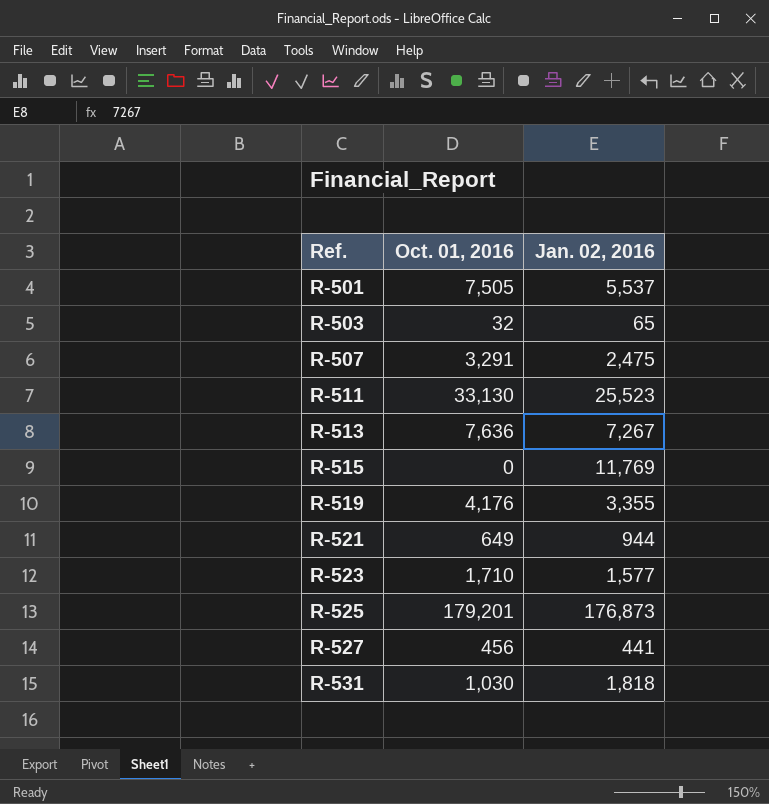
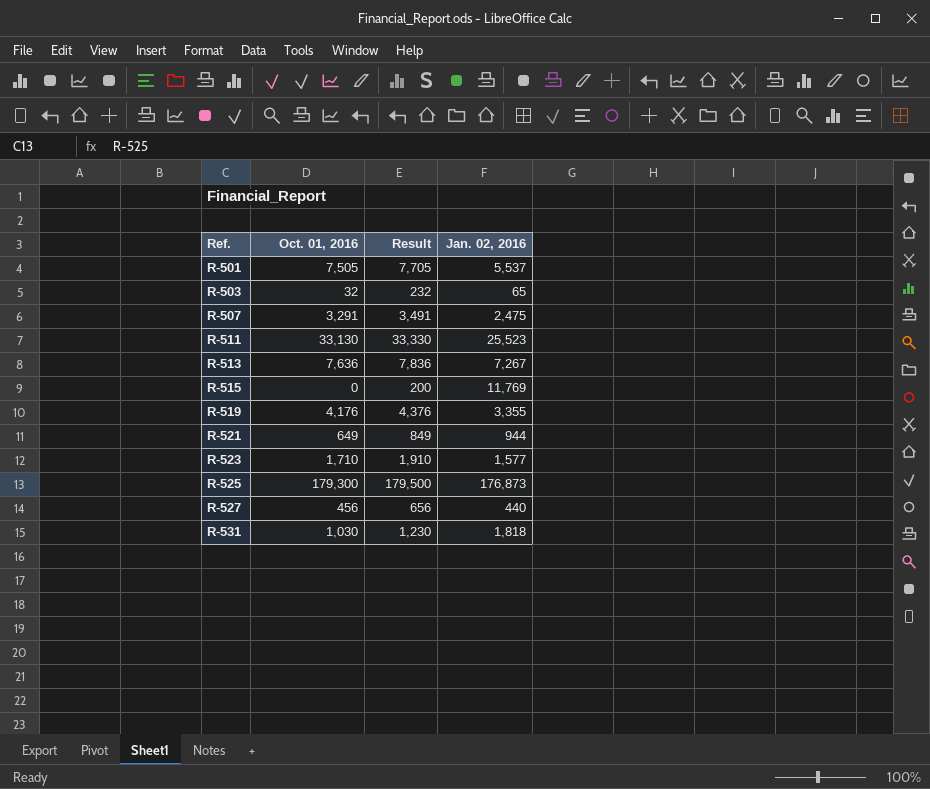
column Result | formula: none -> [Oct. 01, 2016] + 200
R-525 | Oct. 01, 2016: 179,201 -> 179,300
R-527 | Jan. 02, 2016: 441 -> 440

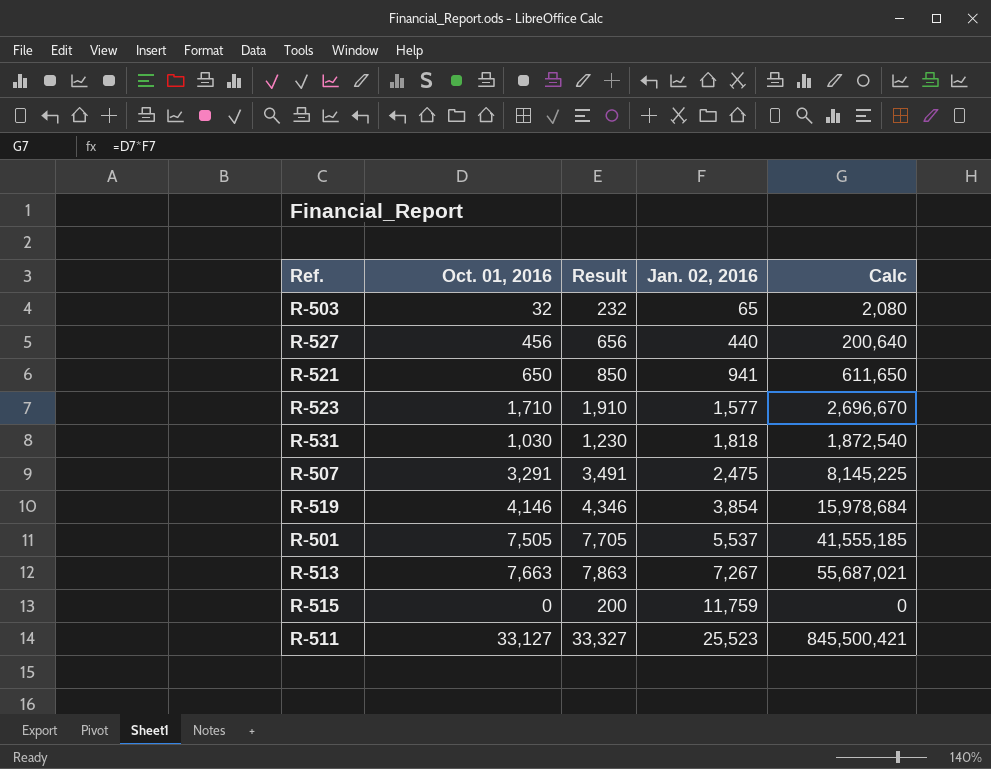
row order: Ref. ascending -> Jan. 02, 2016 ascending
column Calc | formula: none -> [Oct. 01, 2016] * [Jan. 02, 2016]
row R-525: 179,300 | 179,500 | 176,873 -> none
R-521 | Oct. 01, 2016: 649 -> 650
R-521 | Result: 849 -> 850
R-521 | Jan. 02, 2016: 944 -> 941
R-519 | Oct. 01, 2016: 4,176 -> 4,146
R-519 | Result: 4,376 -> 4,346
R-519 | Jan. 02, 2016: 3,355 -> 3,854
R-513 | Oct. 01, 2016: 7,636 -> 7,663
R-513 | Result: 7,836 -> 7,863
R-515 | Jan. 02, 2016: 11,769 -> 11,759
R-511 | Oct. 01, 2016: 33,130 -> 33,127
R-511 | Result: 33,330 -> 33,327

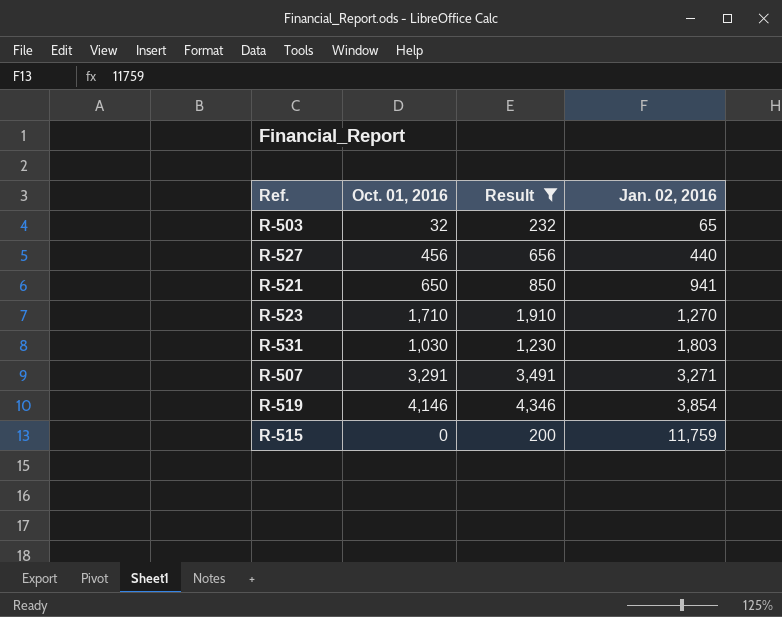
filter: none -> Result <= 4,346
column Calc | formula: [Oct. 01, 2016] * [Jan. 02, 2016] -> none
R-523 | Jan. 02, 2016: 1,577 -> 1,270
R-531 | Jan. 02, 2016: 1,818 -> 1,803
R-507 | Jan. 02, 2016: 2,475 -> 3,271

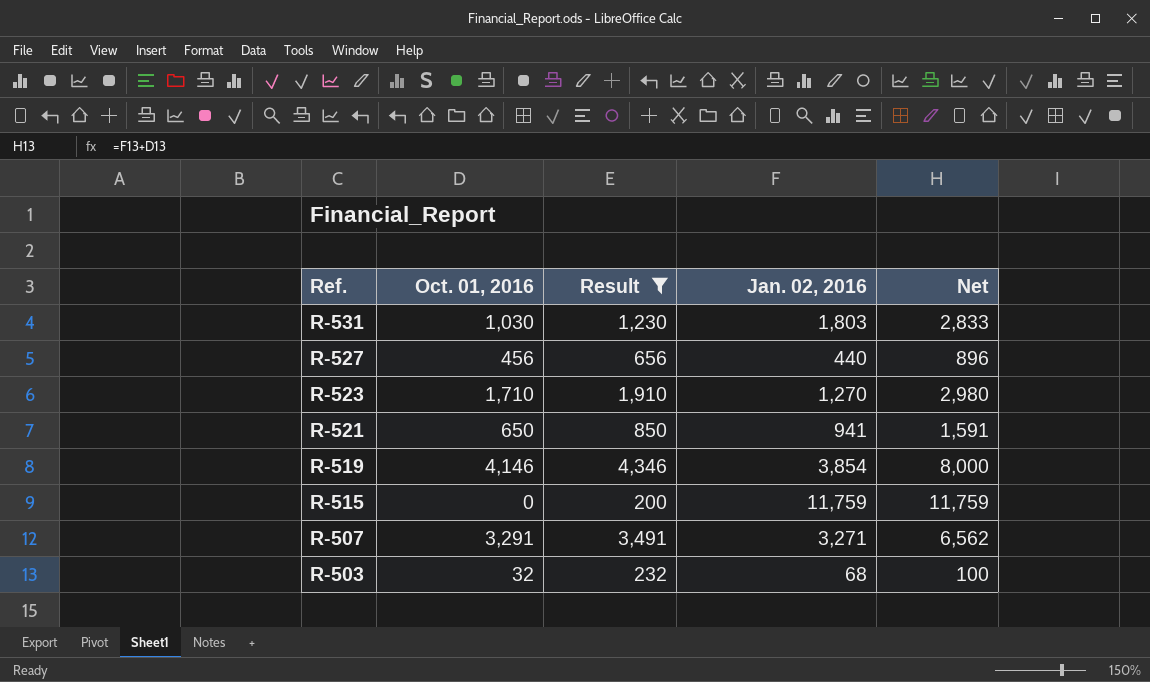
row order: Jan. 02, 2016 ascending -> Ref. descending
column Net | formula: none -> [Oct. 01, 2016] + [Jan. 02, 2016]
R-503 | Jan. 02, 2016: 65 -> 68

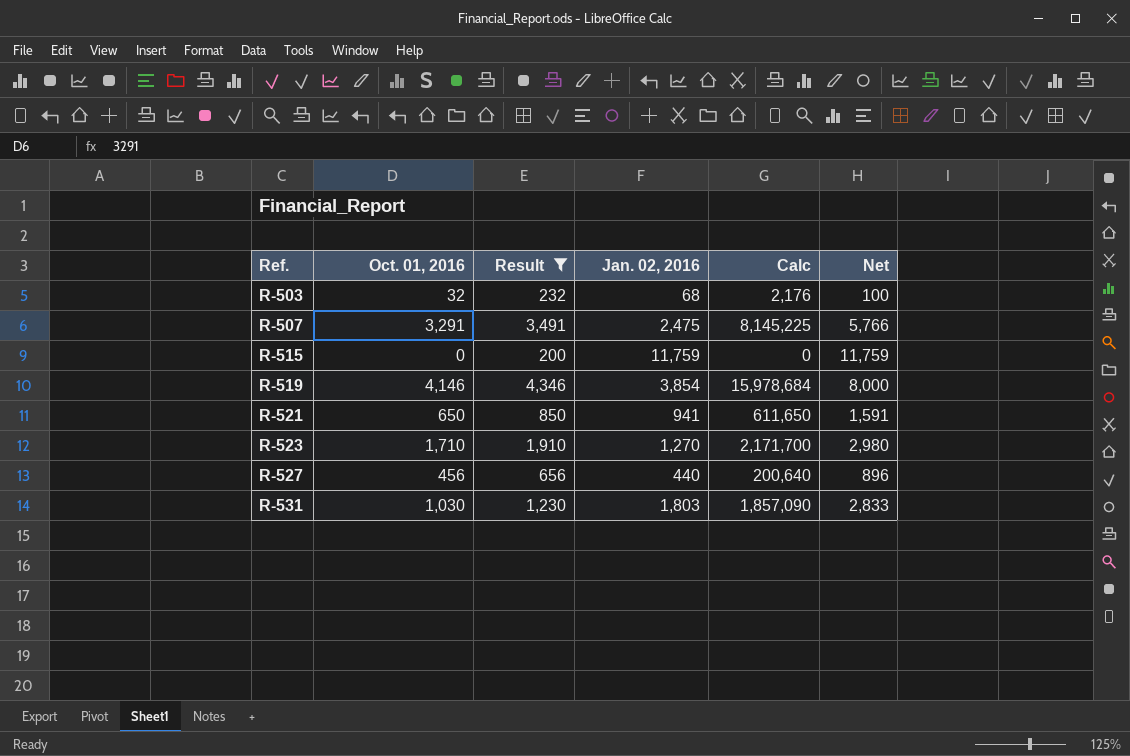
row order: Ref. descending -> Ref. ascending
column Calc | formula: none -> [Oct. 01, 2016] * [Jan. 02, 2016]
R-507 | Jan. 02, 2016: 3,271 -> 2,475
R-507 | Net: 6,562 -> 5,766

